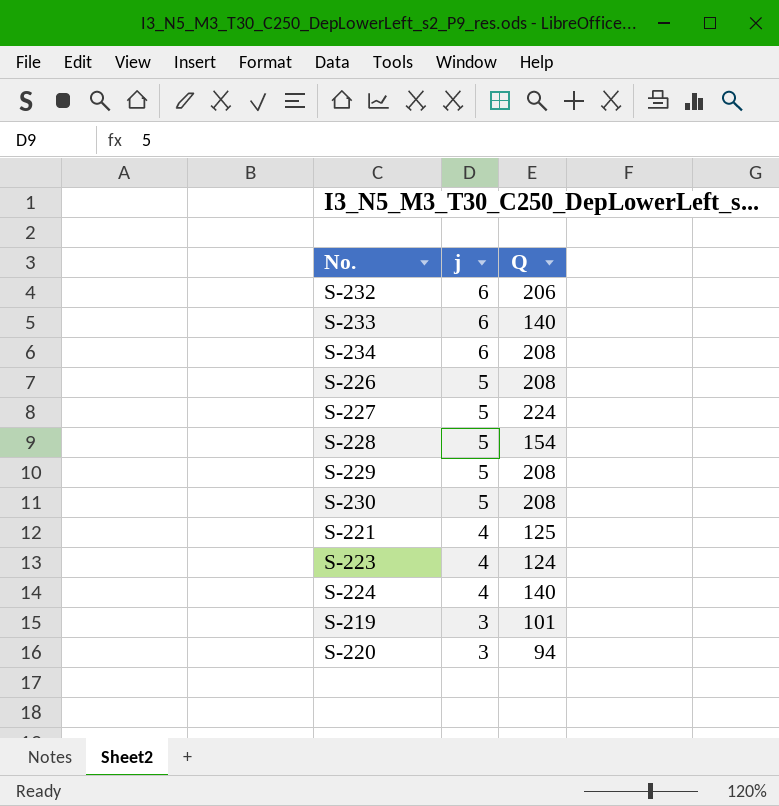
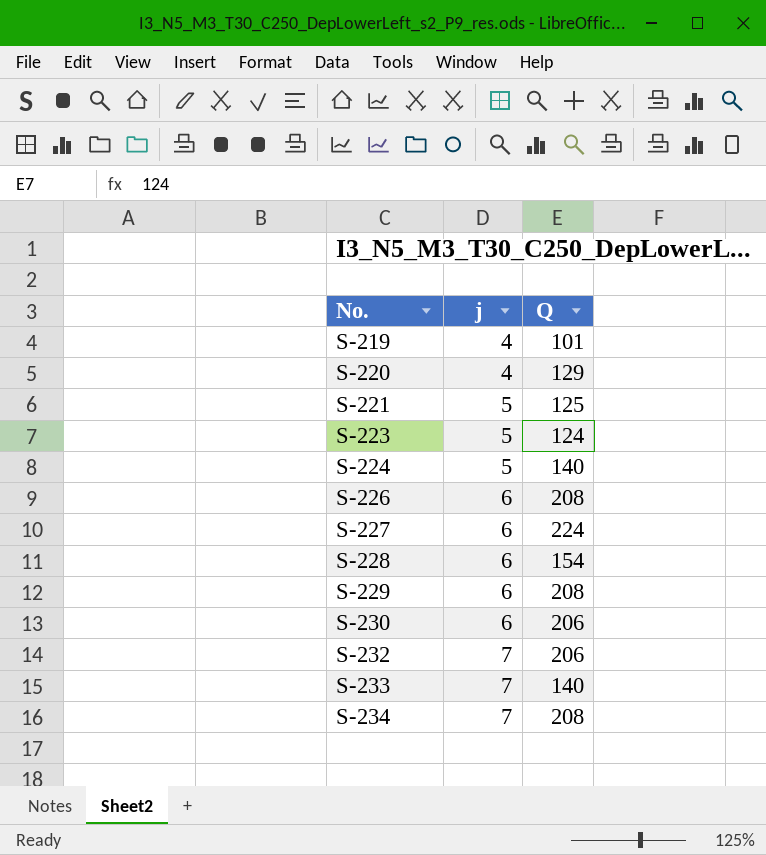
row order: j descending -> No. ascending
S-219 | j: 3 -> 4
S-220 | j: 3 -> 4
S-220 | Q: 94 -> 129
S-221 | j: 4 -> 5
S-223 | j: 4 -> 5
S-224 | j: 4 -> 5
S-226 | j: 5 -> 6
S-227 | j: 5 -> 6
S-228 | j: 5 -> 6
S-229 | j: 5 -> 6
S-230 | j: 5 -> 6
S-230 | Q: 208 -> 206
S-232 | j: 6 -> 7
S-233 | j: 6 -> 7
S-234 | j: 6 -> 7

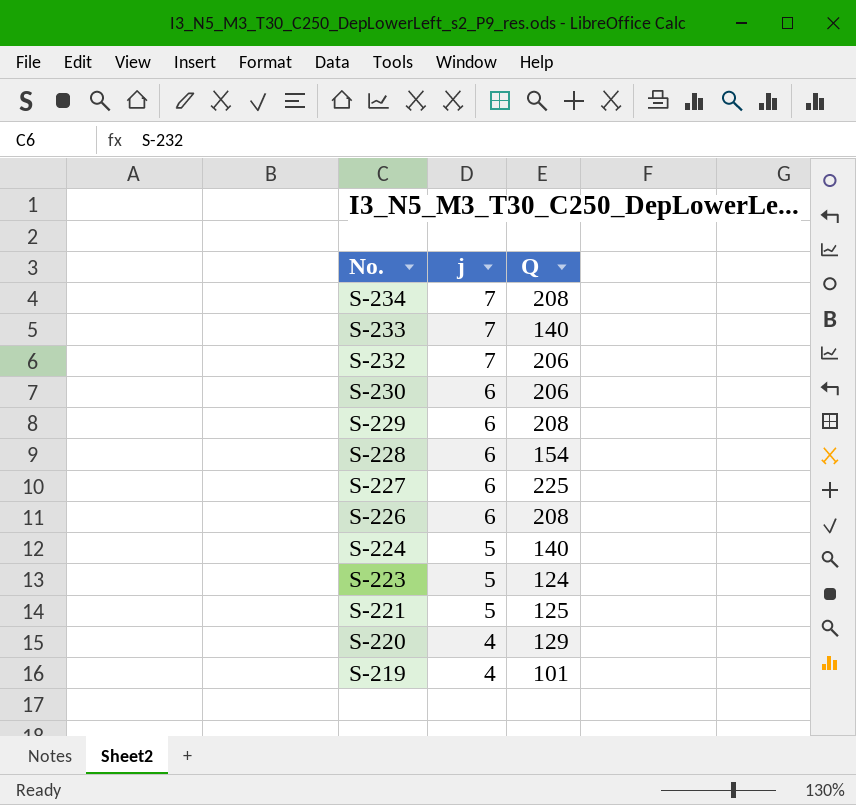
row order: No. ascending -> No. descending
S-227 | Q: 224 -> 225

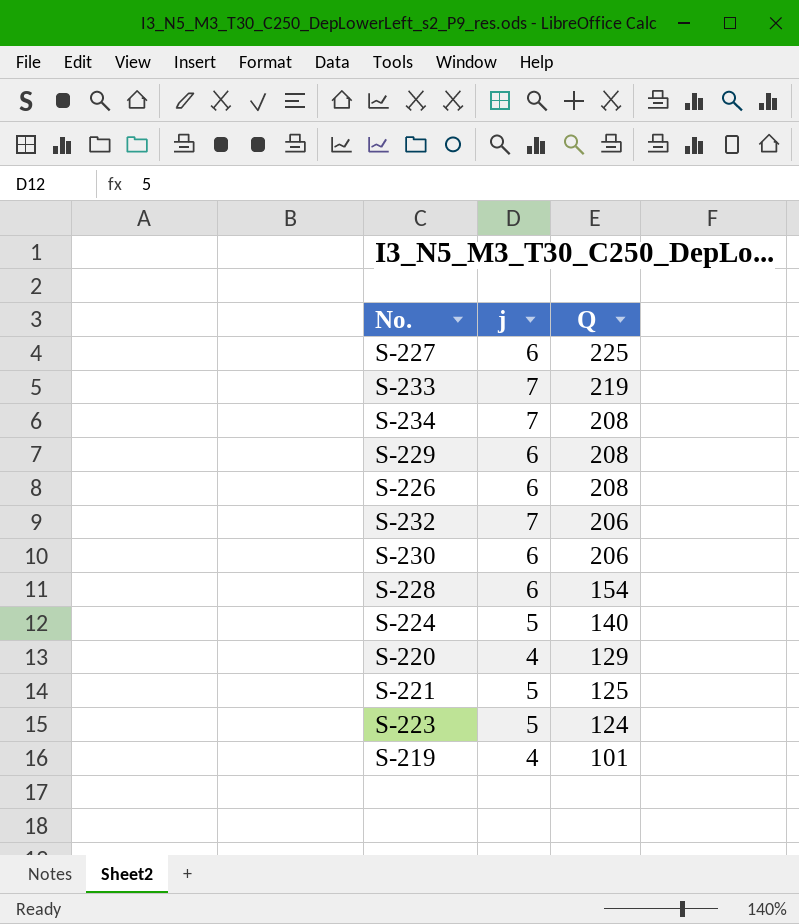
row order: No. descending -> Q descending
S-233 | Q: 140 -> 219

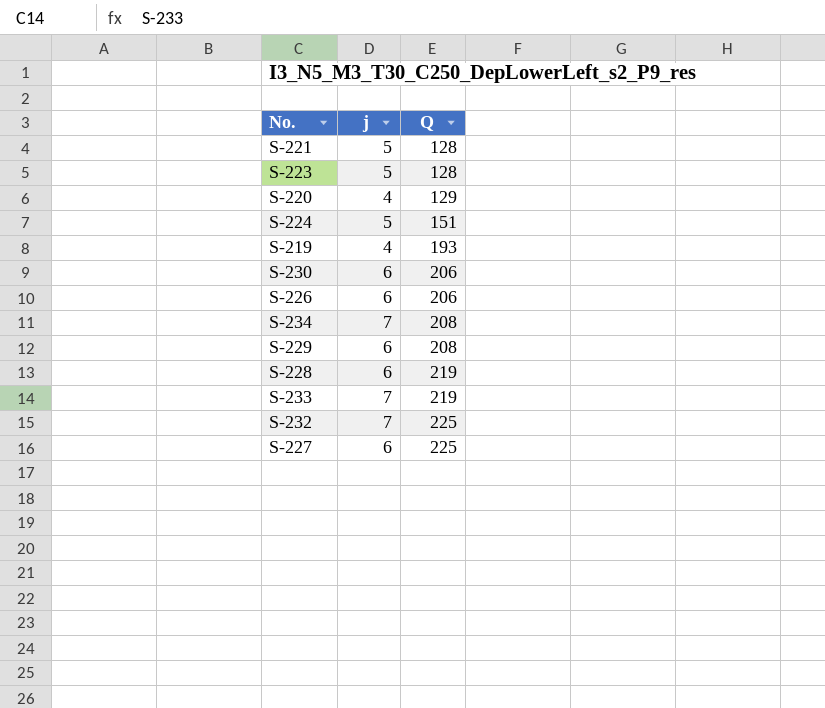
row order: Q descending -> Q ascending
S-221 | Q: 125 -> 128
S-223 | Q: 124 -> 128
S-224 | Q: 140 -> 151
S-219 | Q: 101 -> 193
S-226 | Q: 208 -> 206
S-228 | Q: 154 -> 219
S-232 | Q: 206 -> 225

